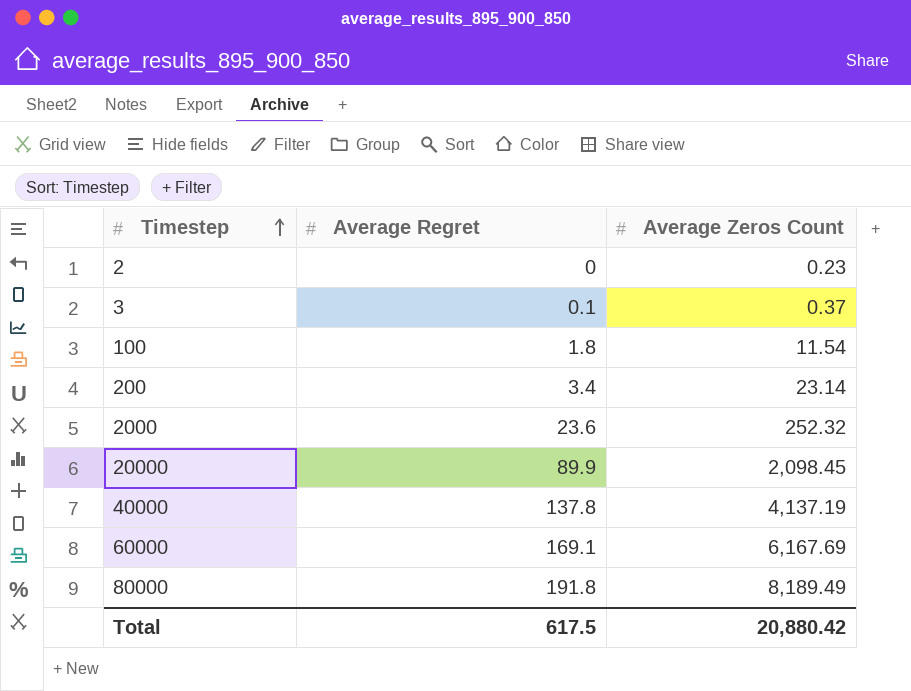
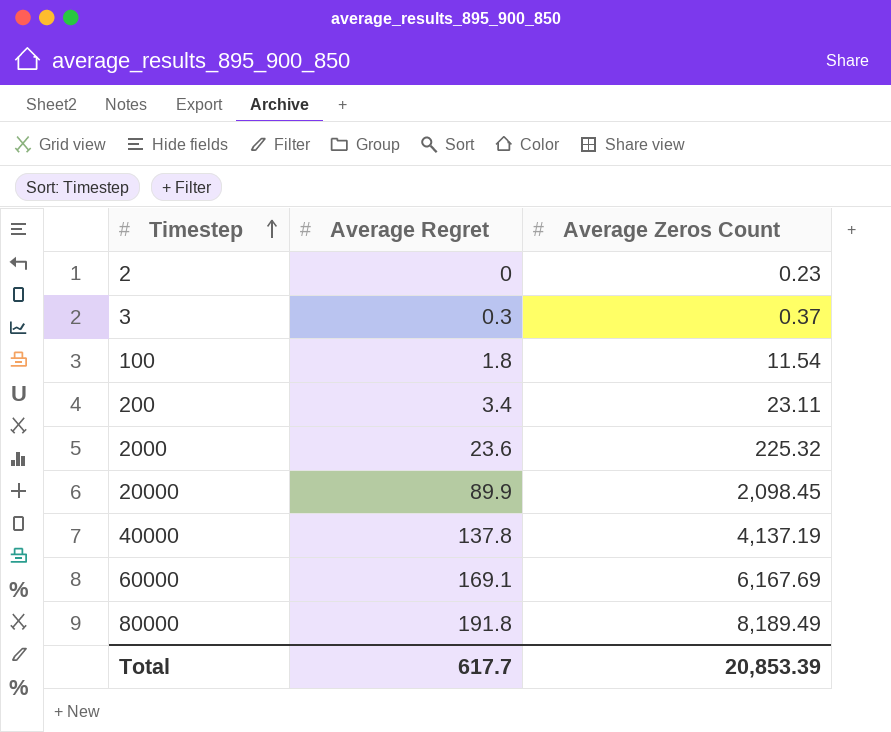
3 | Average Regret: 0.1 -> 0.3
200 | Average Zeros Count: 23.14 -> 23.11
2000 | Average Zeros Count: 252.32 -> 225.32
Total | Average Regret: 617.5 -> 617.7
Total | Average Zeros Count: 20,880.42 -> 20,853.39

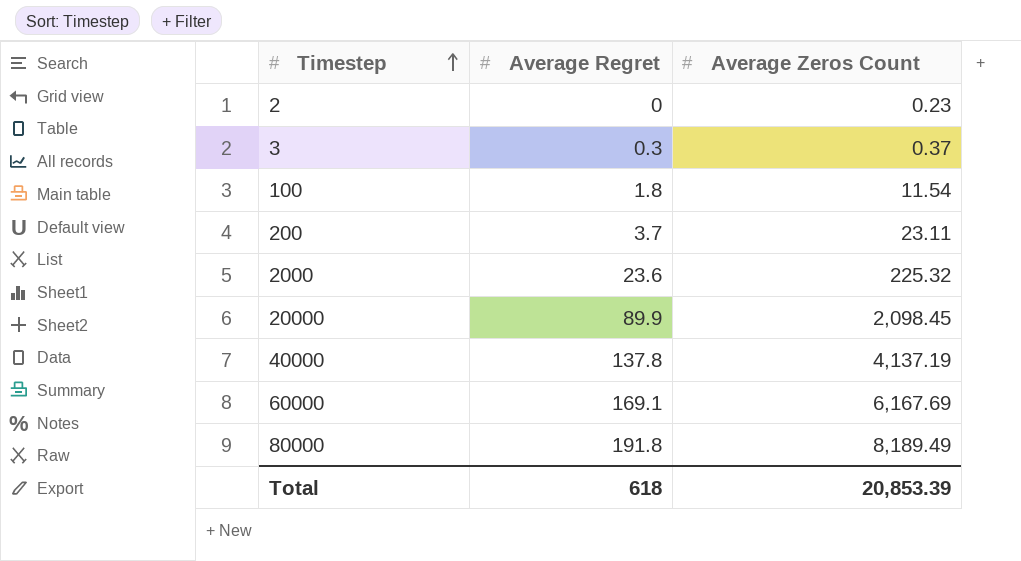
200 | Average Regret: 3.4 -> 3.7
Total | Average Regret: 617.7 -> 618

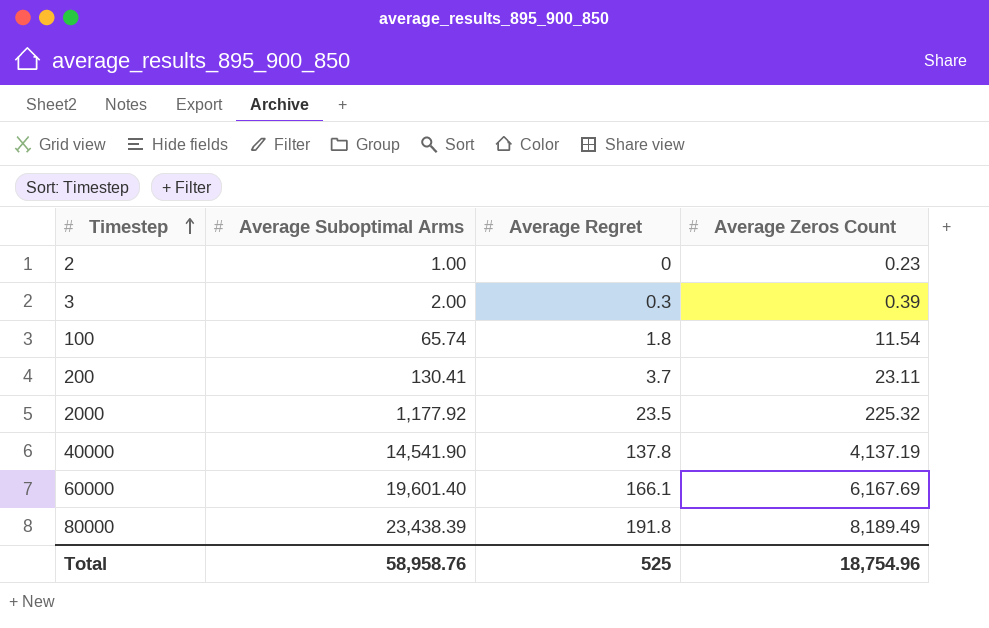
column Average Suboptimal Arms | position: none -> 2
row 20000: 89.9 | 2,098.45 -> none
3 | Average Zeros Count: 0.37 -> 0.39
2000 | Average Regret: 23.6 -> 23.5
60000 | Average Regret: 169.1 -> 166.1
Total | Average Regret: 618 -> 525
Total | Average Zeros Count: 20,853.39 -> 18,754.96

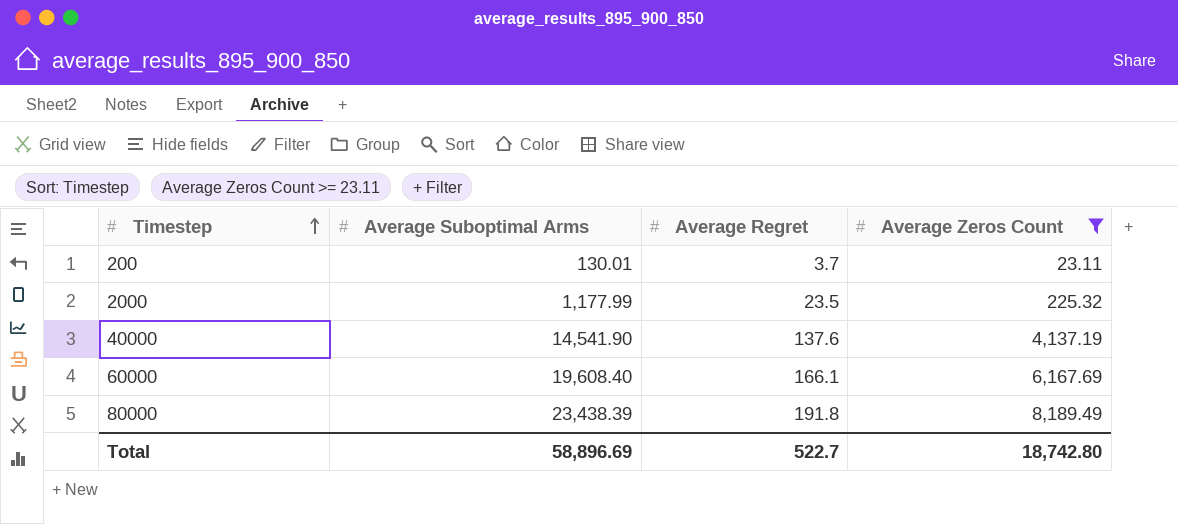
filter: none -> Average Zeros Count >= 23.11
200 | Average Suboptimal Arms: 130.41 -> 130.01
2000 | Average Suboptimal Arms: 1,177.92 -> 1,177.99
40000 | Average Regret: 137.8 -> 137.6
60000 | Average Suboptimal Arms: 19,601.40 -> 19,608.40
Total | Average Suboptimal Arms: 58,958.76 -> 58,896.69
Total | Average Regret: 525 -> 522.7
Total | Average Zeros Count: 18,754.96 -> 18,742.80

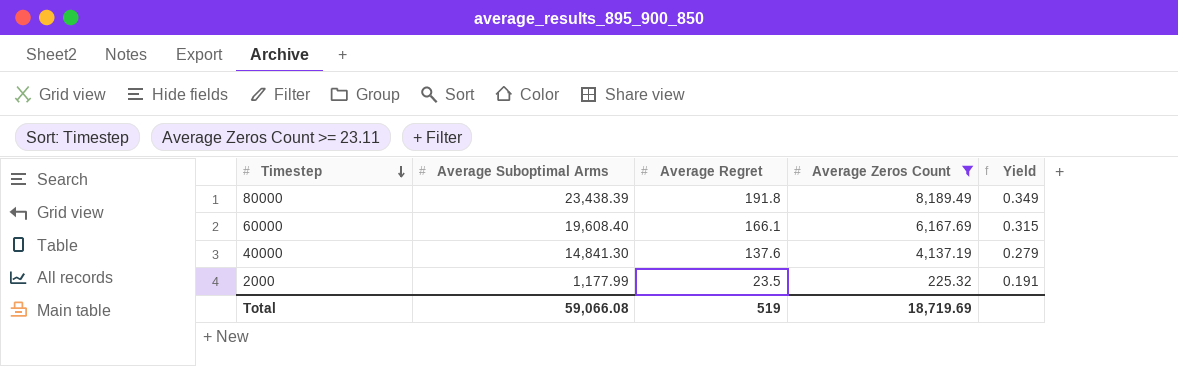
row order: Timestep ascending -> Timestep descending
column Yield | formula: none -> [Average Zeros Count] / [Average Suboptimal Arms]
row 200: 130.01 | 3.7 | 23.11 -> none
40000 | Average Suboptimal Arms: 14,541.90 -> 14,841.30
Total | Average Suboptimal Arms: 58,896.69 -> 59,066.08
Total | Average Regret: 522.7 -> 519
Total | Average Zeros Count: 18,742.80 -> 18,719.69

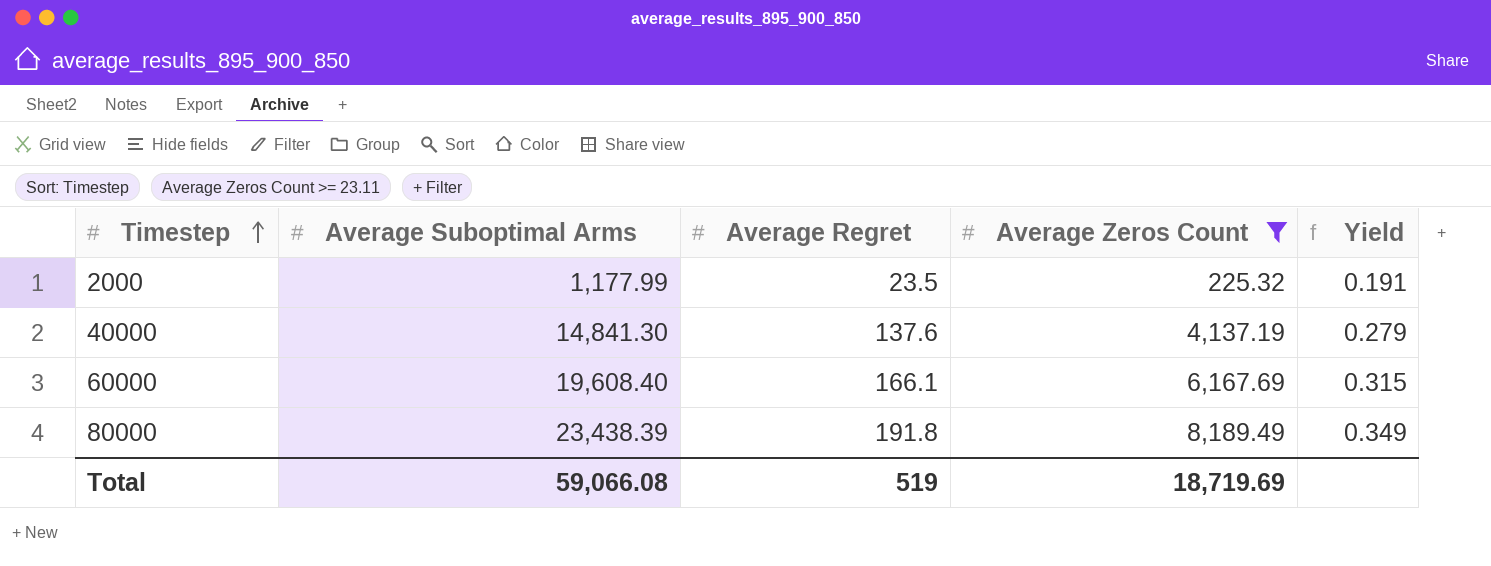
row order: Timestep descending -> Timestep ascending

